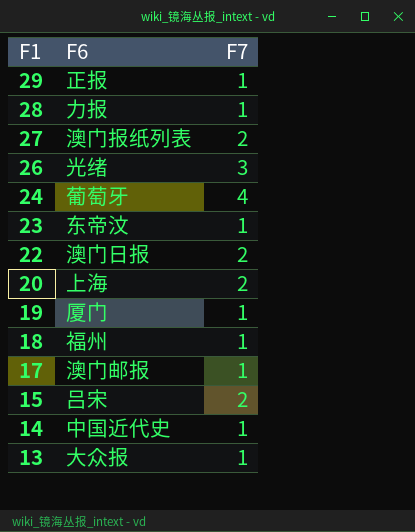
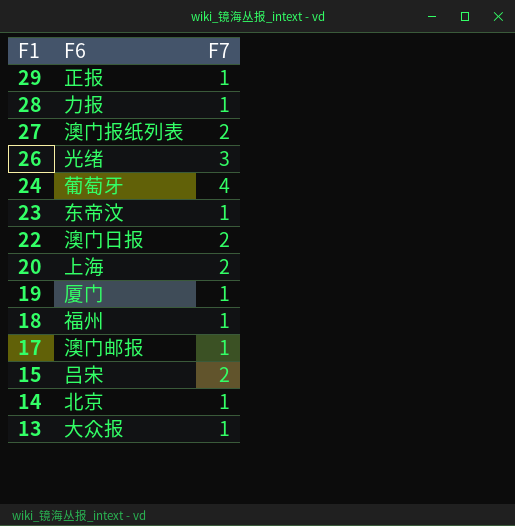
14 | F6: 中国近代史 -> 北京

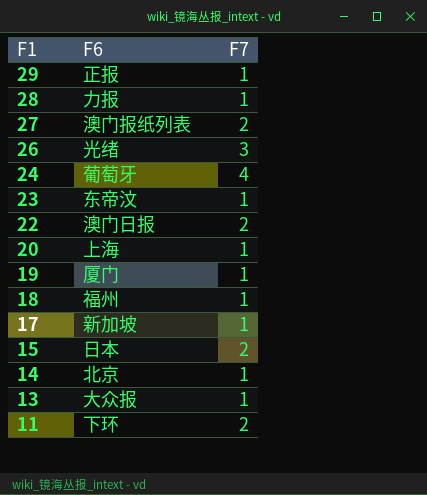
20 | F7: 2 -> 1
17 | F6: 澳门邮报 -> 新加坡
15 | F6: 吕宋 -> 日本
row 11: none -> 下环 | 2

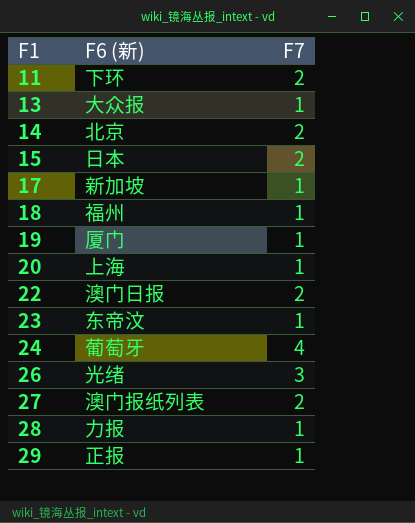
row order: F1 descending -> F1 ascending
column name: F6 -> F6 (新)
14 | F7: 1 -> 2

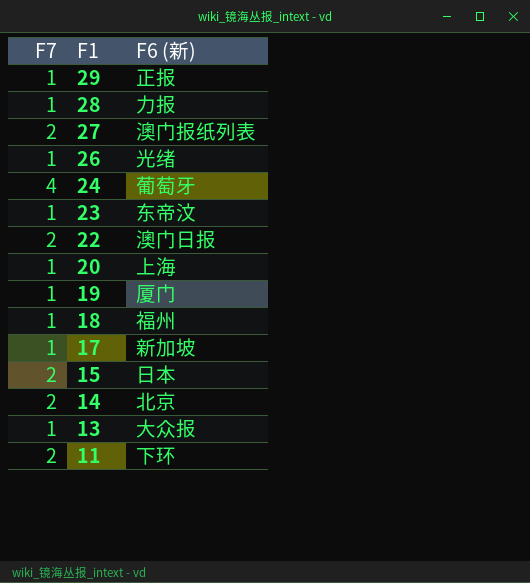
row order: F1 ascending -> F1 descending
column F7 | position: 3 -> 1
26 | F7: 3 -> 1

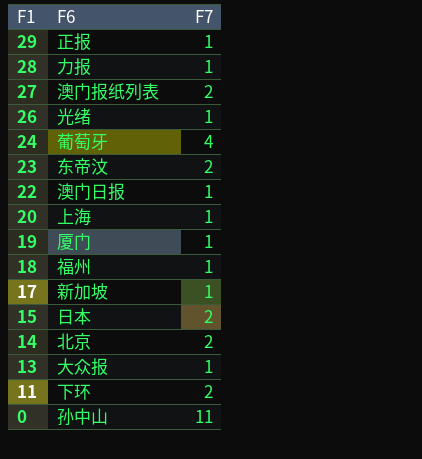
column name: F6 (新) -> F6
column F7 | position: 1 -> 3
23 | F7: 1 -> 2
22 | F7: 2 -> 1
row 0: none -> 孙中山 | 11

